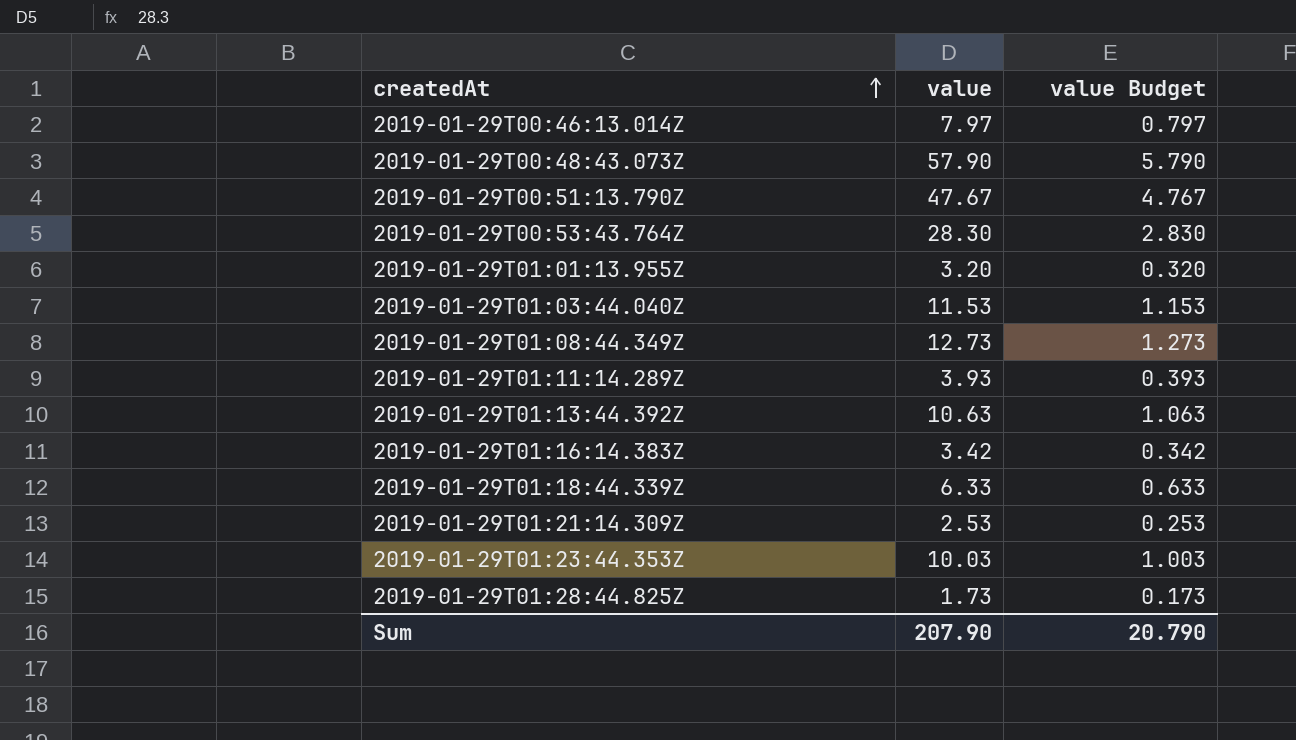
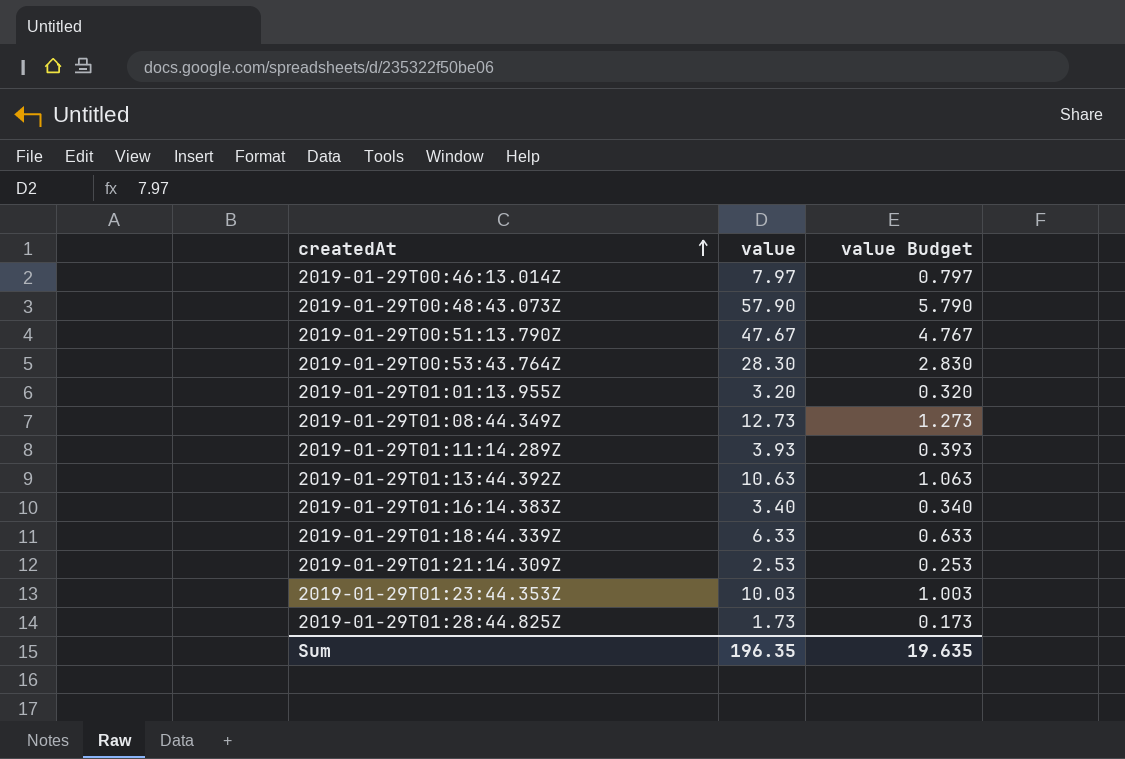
row 2019-01-29T01:03:44.040Z: 11.53 | 1.153 -> none
2019-01-29T01:16:14.383Z | value: 3.42 -> 3.40
2019-01-29T01:16:14.383Z | value Budget: 0.342 -> 0.340
Sum | value: 207.90 -> 196.35
Sum | value Budget: 20.790 -> 19.635

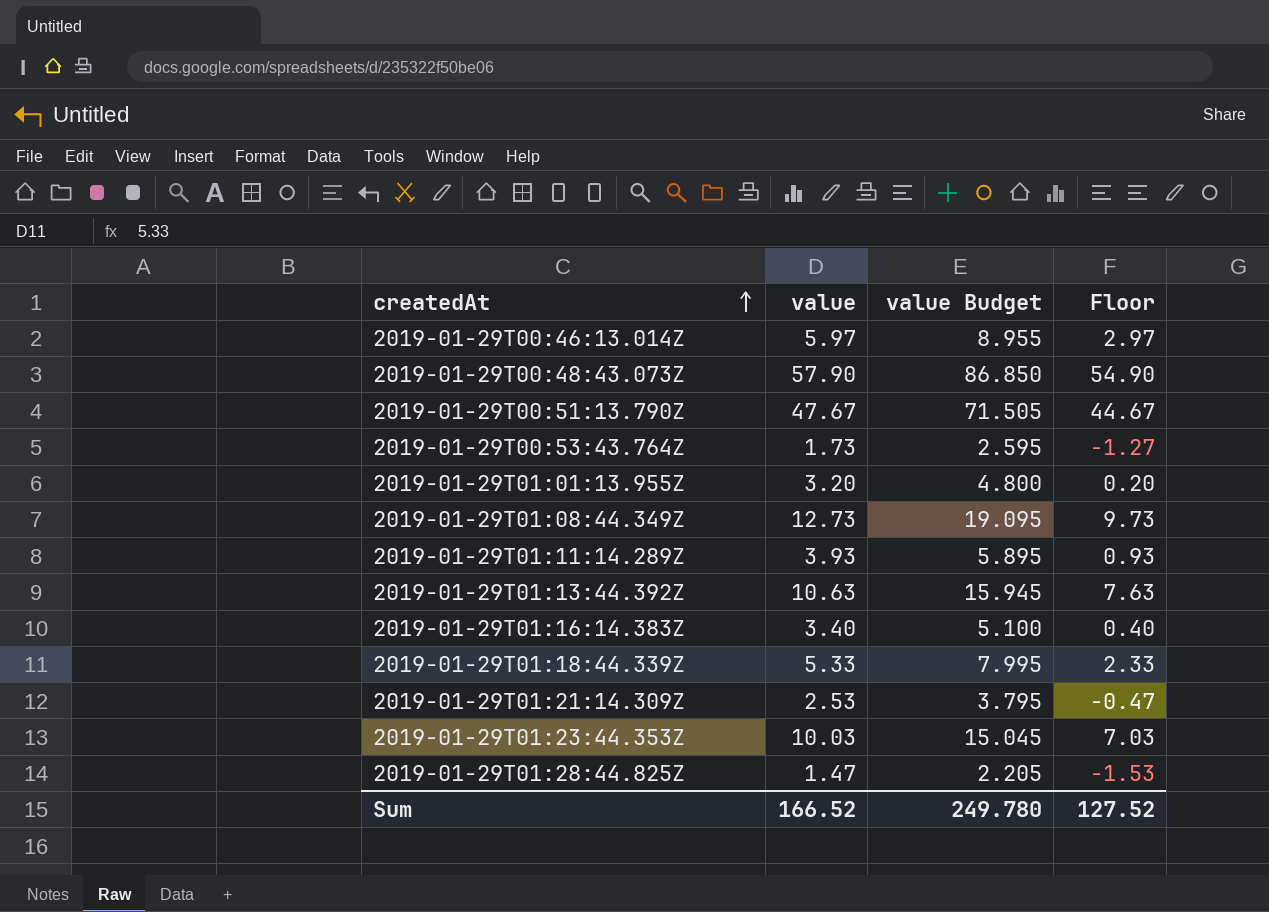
column value Budget | formula: [value] * 0.1 -> [value] * 1.5
column Floor | formula: none -> [value] - 3
2019-01-29T00:46:13.014Z | value: 7.97 -> 5.97
2019-01-29T00:53:43.764Z | value: 28.30 -> 1.73
2019-01-29T01:18:44.339Z | value: 6.33 -> 5.33
2019-01-29T01:28:44.825Z | value: 1.73 -> 1.47
Sum | value: 196.35 -> 166.52
Sum | value Budget: 19.635 -> 249.780

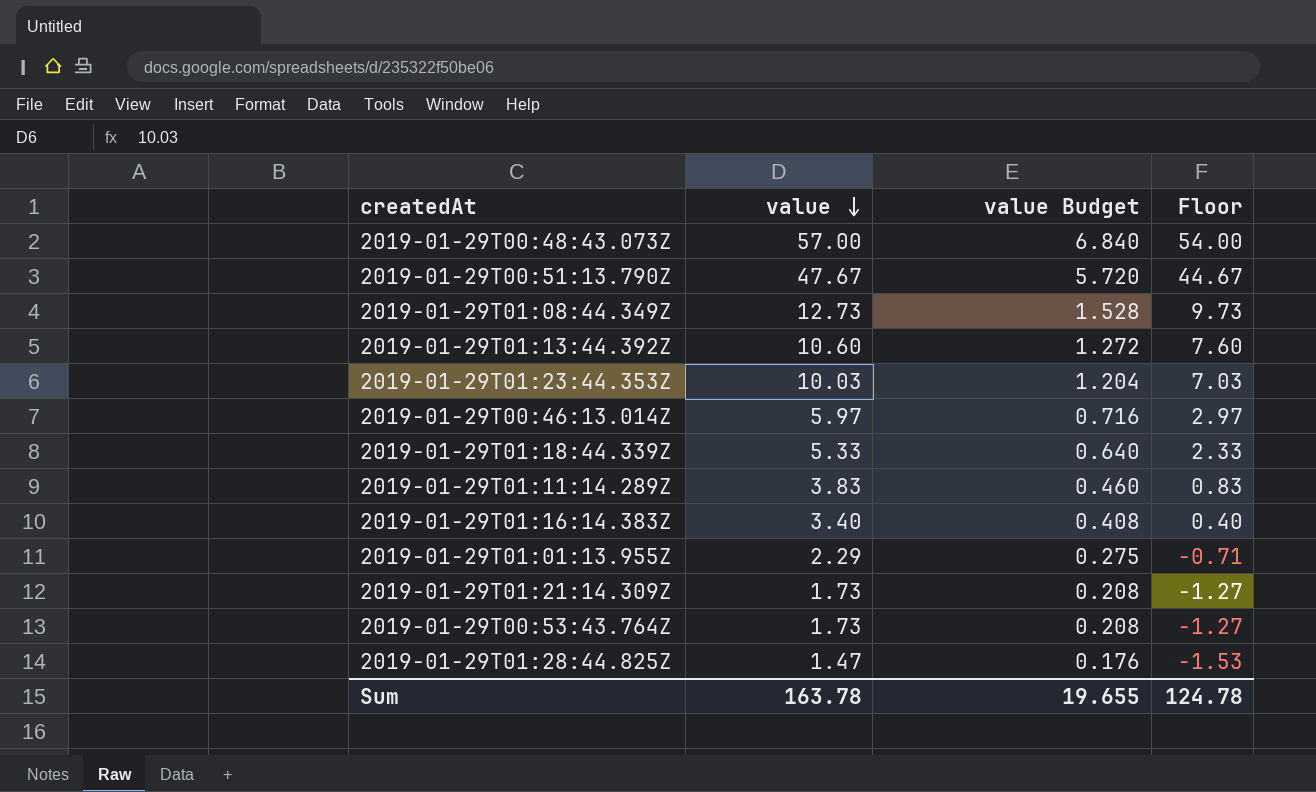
row order: createdAt ascending -> value descending
column value Budget | formula: [value] * 1.5 -> [value] * 0.12
2019-01-29T00:48:43.073Z | value: 57.90 -> 57.00
2019-01-29T00:48:43.073Z | Floor: 54.90 -> 54.00
2019-01-29T01:13:44.392Z | value: 10.63 -> 10.60
2019-01-29T01:13:44.392Z | Floor: 7.63 -> 7.60
2019-01-29T01:11:14.289Z | value: 3.93 -> 3.83
2019-01-29T01:11:14.289Z | Floor: 0.93 -> 0.83
2019-01-29T01:01:13.955Z | value: 3.20 -> 2.29
2019-01-29T01:01:13.955Z | Floor: 0.20 -> -0.71
2019-01-29T01:21:14.309Z | value: 2.53 -> 1.73
2019-01-29T01:21:14.309Z | Floor: -0.47 -> -1.27
Sum | value: 166.52 -> 163.78
Sum | value Budget: 249.780 -> 19.655
Sum | Floor: 127.52 -> 124.78

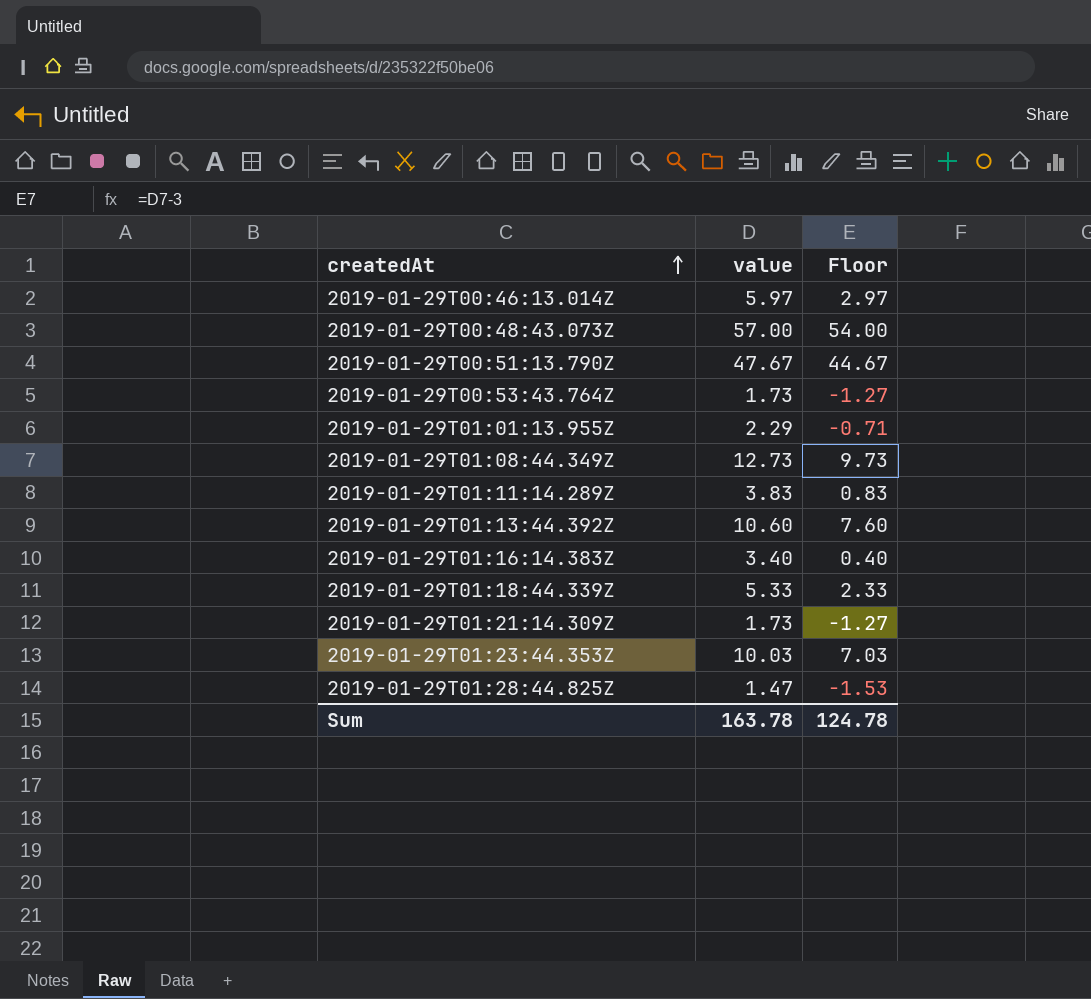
row order: value descending -> createdAt ascending
column value Budget | formula: [value] * 0.12 -> none

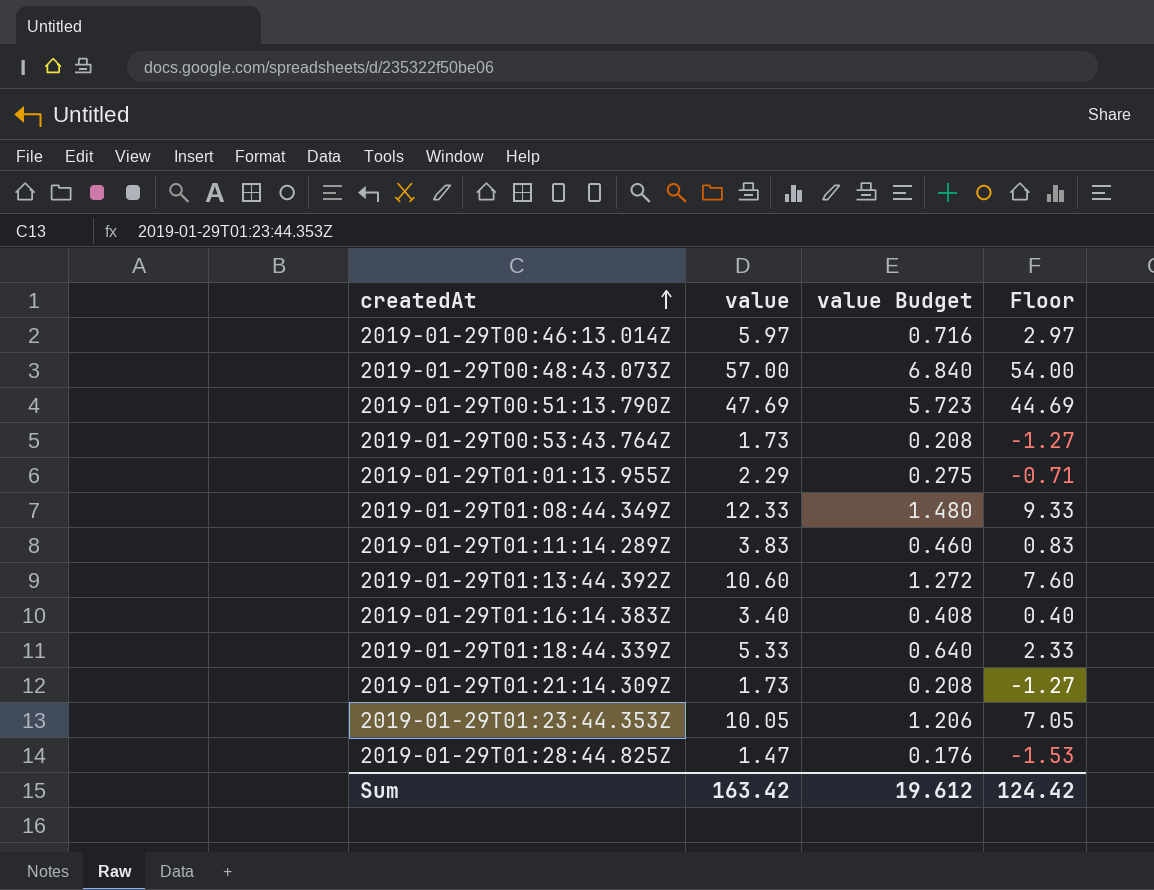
column value Budget | formula: none -> [value] * 0.12
2019-01-29T00:51:13.790Z | value: 47.67 -> 47.69
2019-01-29T00:51:13.790Z | Floor: 44.67 -> 44.69
2019-01-29T01:08:44.349Z | value: 12.73 -> 12.33
2019-01-29T01:08:44.349Z | Floor: 9.73 -> 9.33
2019-01-29T01:23:44.353Z | value: 10.03 -> 10.05
2019-01-29T01:23:44.353Z | Floor: 7.03 -> 7.05
Sum | value: 163.78 -> 163.42
Sum | Floor: 124.78 -> 124.42

